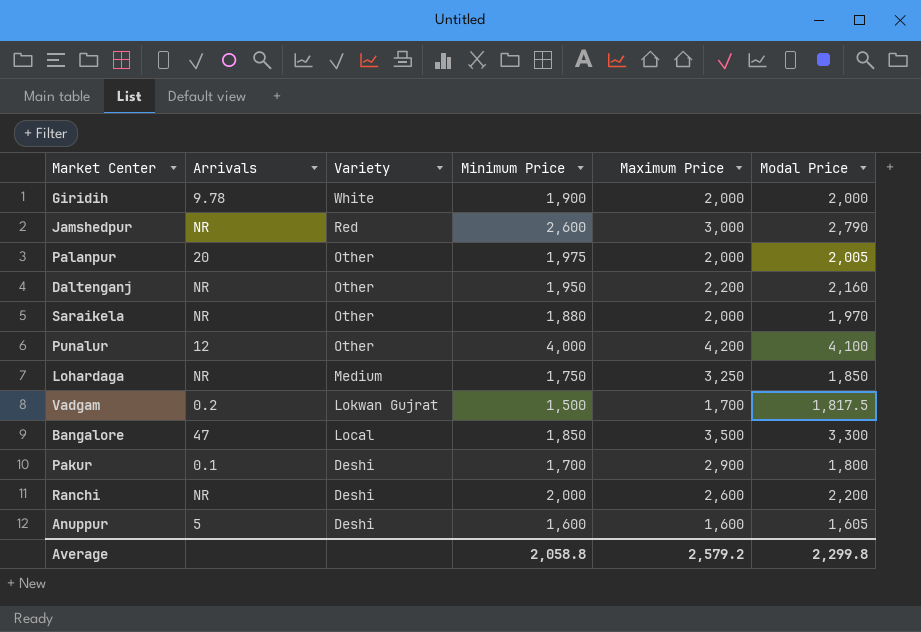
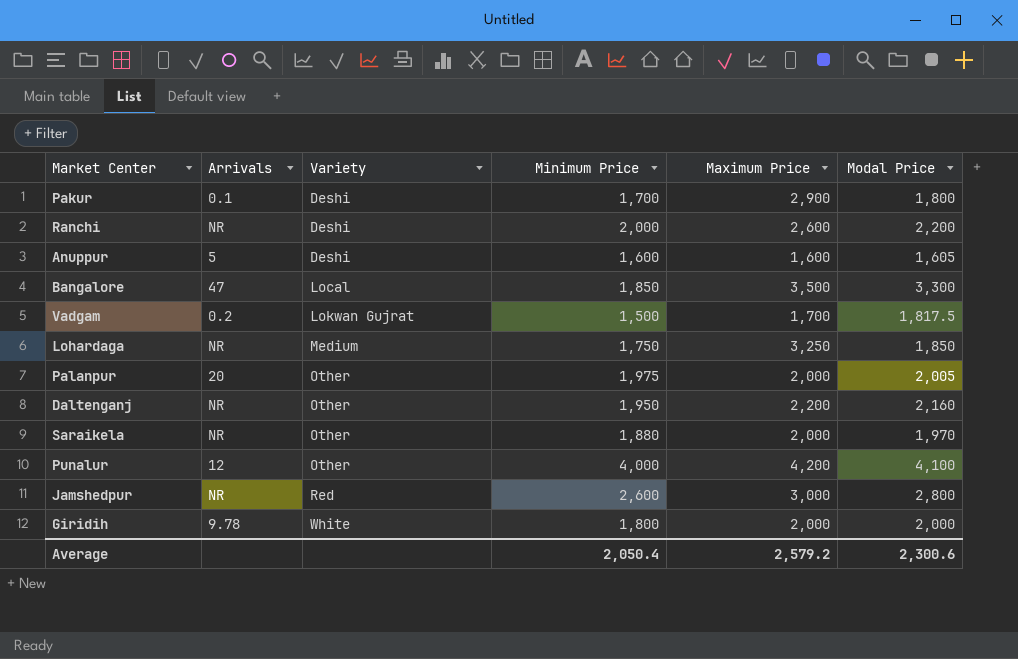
row order: Variety descending -> Variety ascending
Jamshedpur | Modal Price: 2,790 -> 2,800
Giridih | Minimum Price: 1,900 -> 1,800
Average | Minimum Price: 2,058.8 -> 2,050.4
Average | Modal Price: 2,299.8 -> 2,300.6

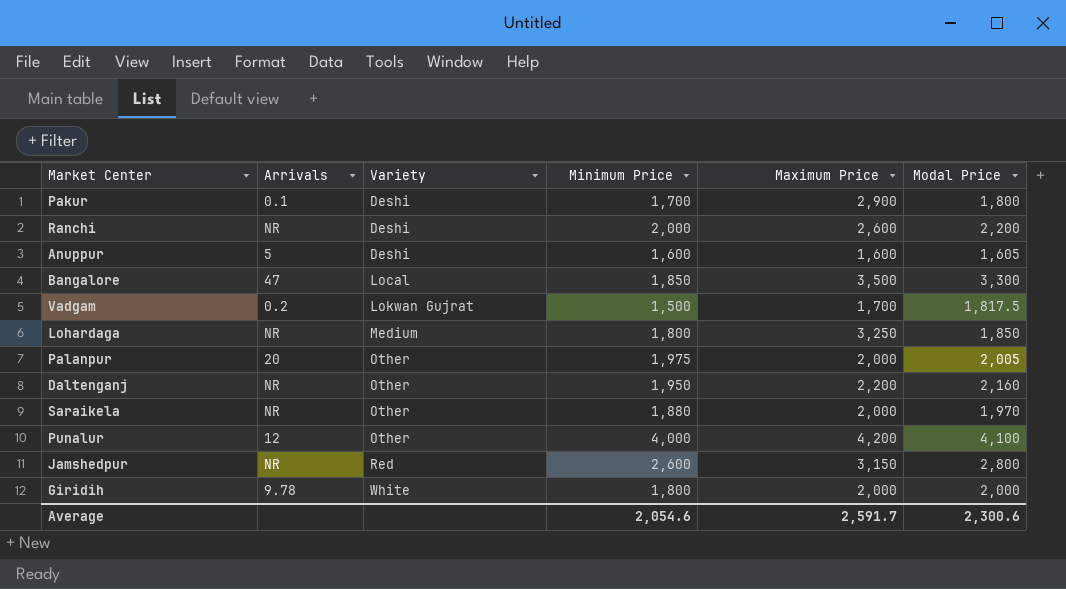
Lohardaga | Minimum Price: 1,750 -> 1,800
Jamshedpur | Maximum Price: 3,000 -> 3,150
Average | Minimum Price: 2,050.4 -> 2,054.6
Average | Maximum Price: 2,579.2 -> 2,591.7

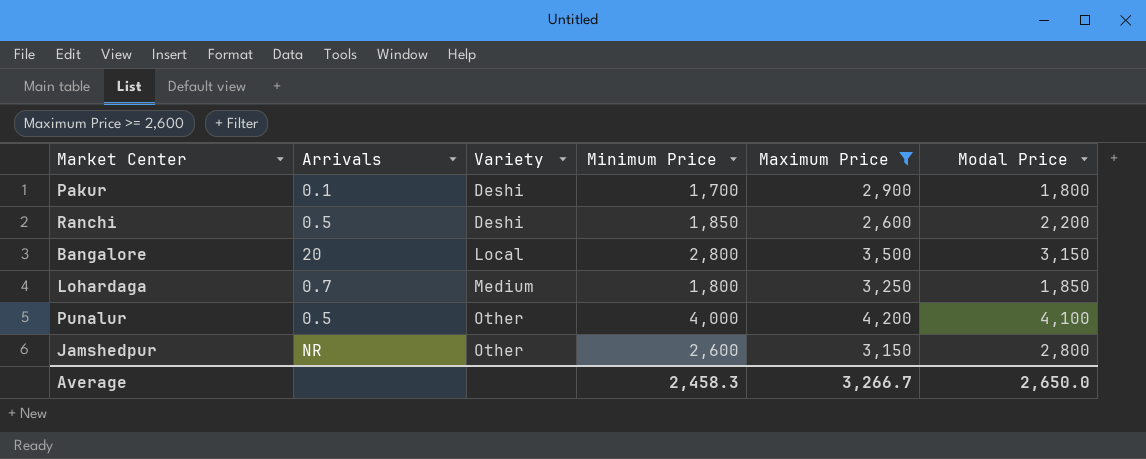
filter: none -> Maximum Price >= 2,600
Ranchi | Arrivals: NR -> 0.5
Ranchi | Minimum Price: 2,000 -> 1,850
Bangalore | Arrivals: 47 -> 20
Bangalore | Minimum Price: 1,850 -> 2,800
Bangalore | Modal Price: 3,300 -> 3,150
Lohardaga | Arrivals: NR -> 0.7
Punalur | Arrivals: 12 -> 0.5
Jamshedpur | Variety: Red -> Other
Average | Minimum Price: 2,054.6 -> 2,458.3
Average | Maximum Price: 2,591.7 -> 3,266.7
Average | Modal Price: 2,300.6 -> 2,650.0

